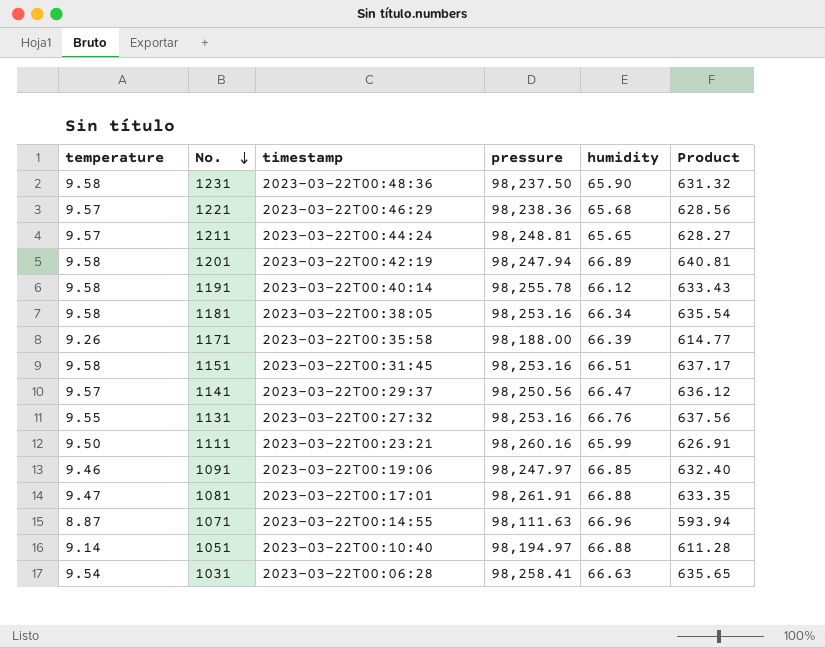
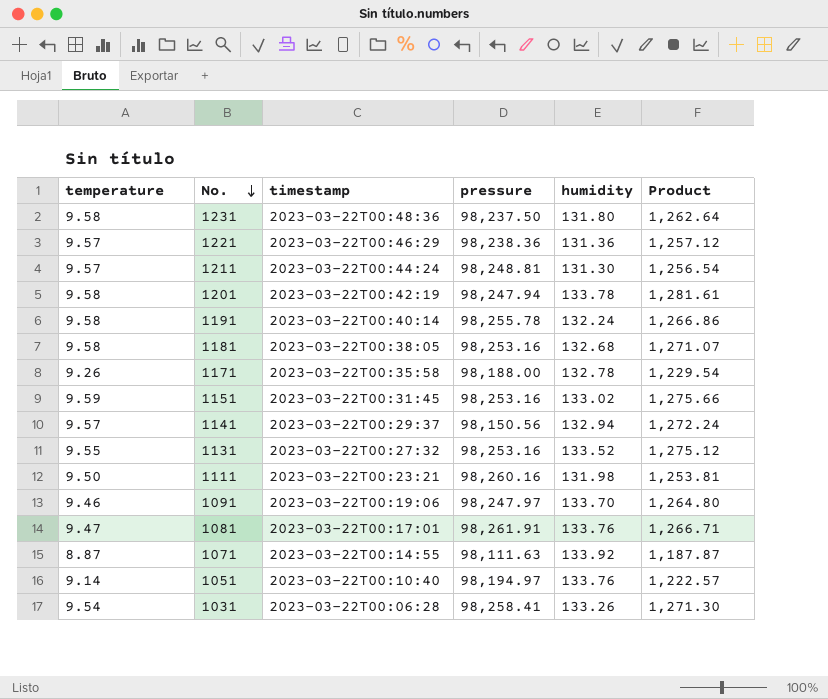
1231 | humidity: 65.90 -> 131.80
1231 | Product: 631.32 -> 1,262.64
1221 | humidity: 65.68 -> 131.36
1221 | Product: 628.56 -> 1,257.12
1211 | humidity: 65.65 -> 131.30
1211 | Product: 628.27 -> 1,256.54
1201 | humidity: 66.89 -> 133.78
1201 | Product: 640.81 -> 1,281.61
1191 | humidity: 66.12 -> 132.24
1191 | Product: 633.43 -> 1,266.86
1181 | humidity: 66.34 -> 132.68
1181 | Product: 635.54 -> 1,271.07
1171 | humidity: 66.39 -> 132.78
1171 | Product: 614.77 -> 1,229.54
1151 | temperature: 9.58 -> 9.59
1151 | humidity: 66.51 -> 133.02
1151 | Product: 637.17 -> 1,275.66
1141 | pressure: 98,250.56 -> 98,150.56
1141 | humidity: 66.47 -> 132.94
1141 | Product: 636.12 -> 1,272.24
1131 | humidity: 66.76 -> 133.52
1131 | Product: 637.56 -> 1,275.12
1111 | humidity: 65.99 -> 131.98
1111 | Product: 626.91 -> 1,253.81
1091 | humidity: 66.85 -> 133.70
1091 | Product: 632.40 -> 1,264.80
1081 | humidity: 66.88 -> 133.76
1081 | Product: 633.35 -> 1,266.71
1071 | humidity: 66.96 -> 133.92
1071 | Product: 593.94 -> 1,187.87
1051 | humidity: 66.88 -> 133.76
1051 | Product: 611.28 -> 1,222.57
1031 | humidity: 66.63 -> 133.26
1031 | Product: 635.65 -> 1,271.30

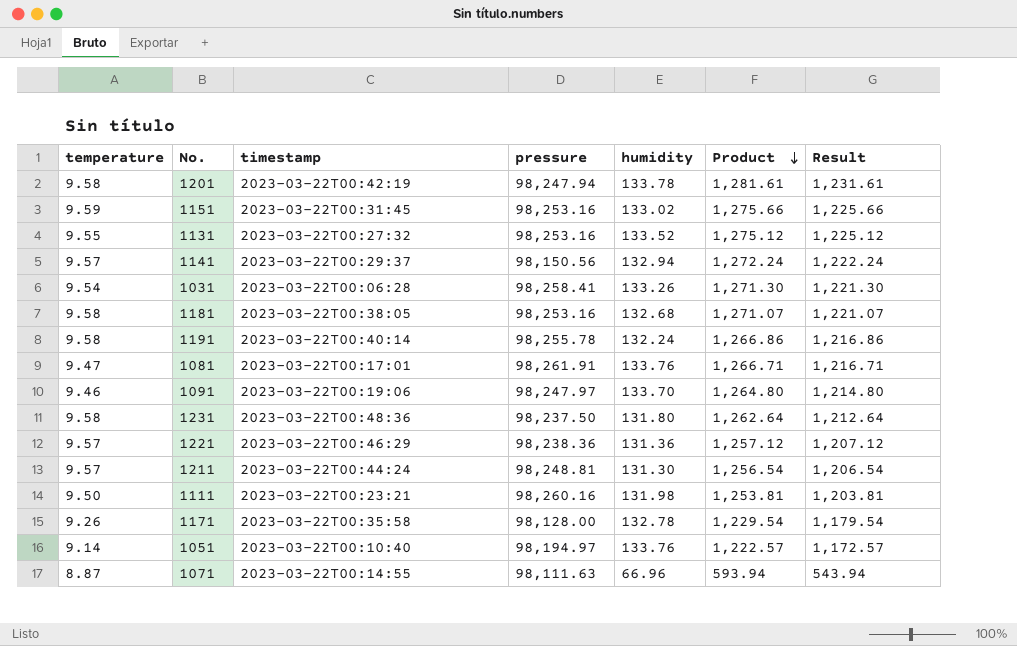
row order: No. descending -> Product descending
column Result | formula: none -> [Product] - 50
1171 | pressure: 98,188.00 -> 98,128.00
1071 | humidity: 133.92 -> 66.96
1071 | Product: 1,187.87 -> 593.94

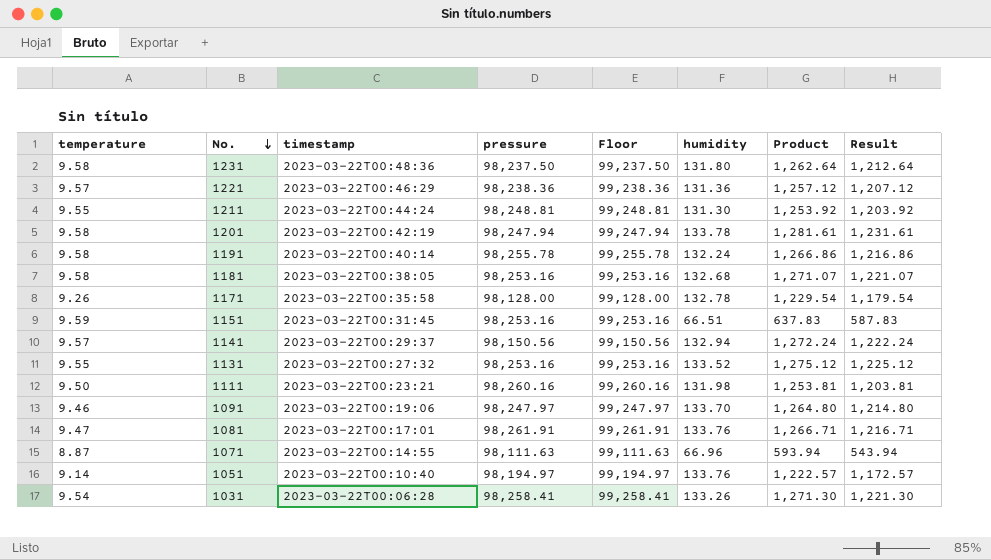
row order: Product descending -> No. descending
column Floor | formula: none -> [pressure] + 1000
1211 | temperature: 9.57 -> 9.55
1211 | Product: 1,256.54 -> 1,253.92
1211 | Result: 1,206.54 -> 1,203.92
1151 | humidity: 133.02 -> 66.51
1151 | Product: 1,275.66 -> 637.83
1151 | Result: 1,225.66 -> 587.83

